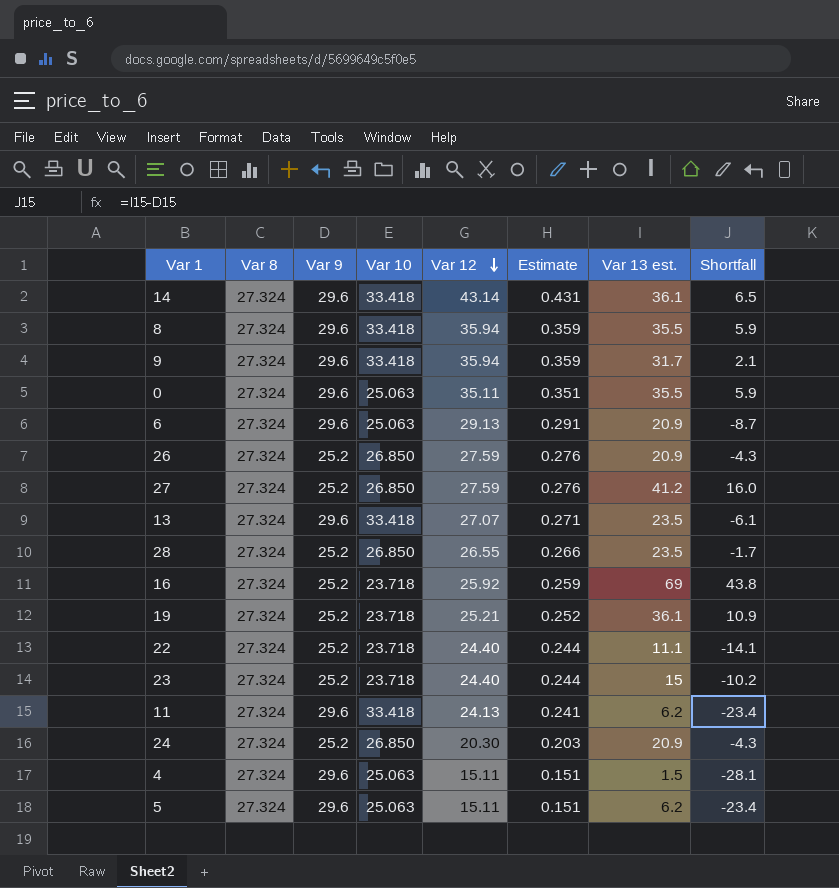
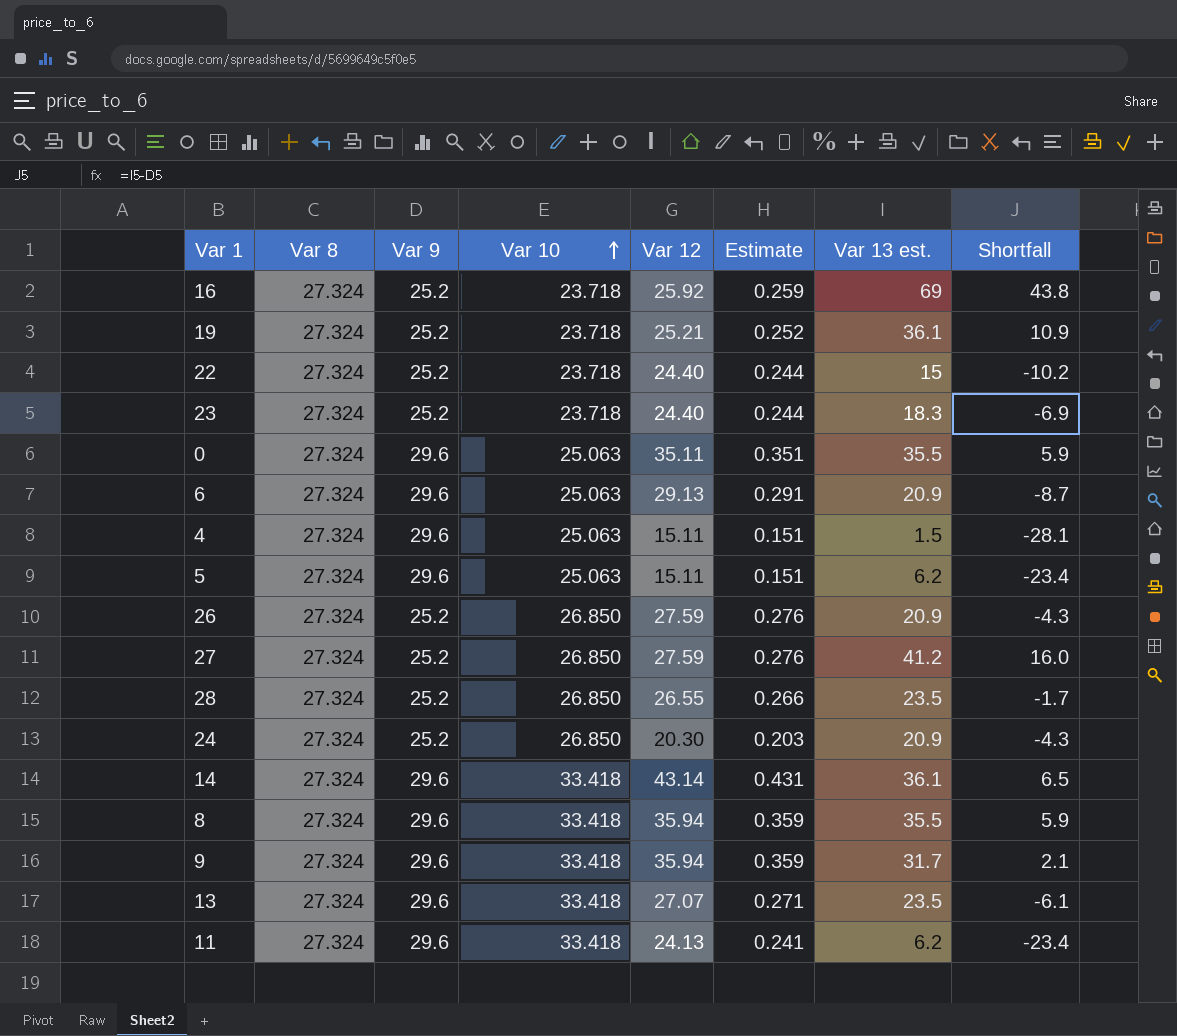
row order: Var 12 descending -> Var 10 ascending
22 | Var 13 est.: 11.1 -> 15
22 | Shortfall: -14.1 -> -10.2
23 | Var 13 est.: 15 -> 18.3
23 | Shortfall: -10.2 -> -6.9

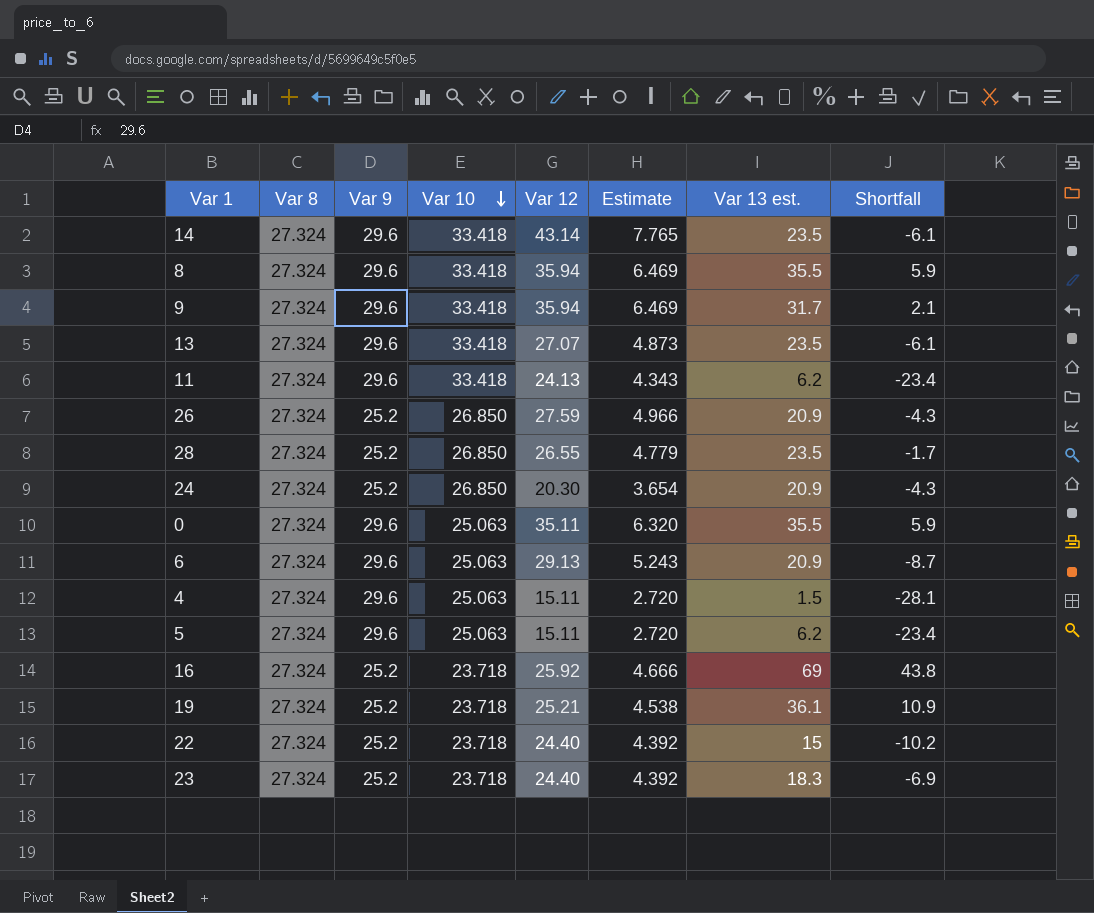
row order: Var 10 ascending -> Var 10 descending
column Estimate | formula: [Var 12] * 0.01 -> [Var 12] * 0.18
row 27: 27.324 | 25.2 | 26.850 | 27.59 | 0.276 | 41.2 | 16.0 -> none
14 | Var 13 est.: 36.1 -> 23.5
14 | Shortfall: 6.5 -> -6.1

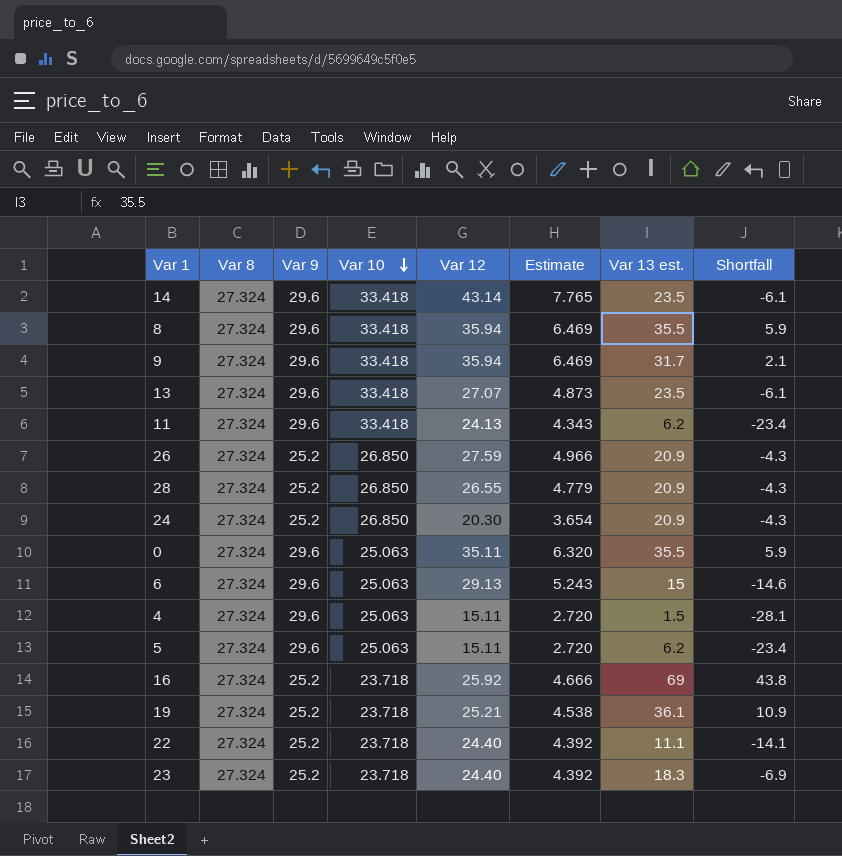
28 | Var 13 est.: 23.5 -> 20.9
28 | Shortfall: -1.7 -> -4.3
6 | Var 13 est.: 20.9 -> 15
6 | Shortfall: -8.7 -> -14.6
22 | Var 13 est.: 15 -> 11.1
22 | Shortfall: -10.2 -> -14.1

